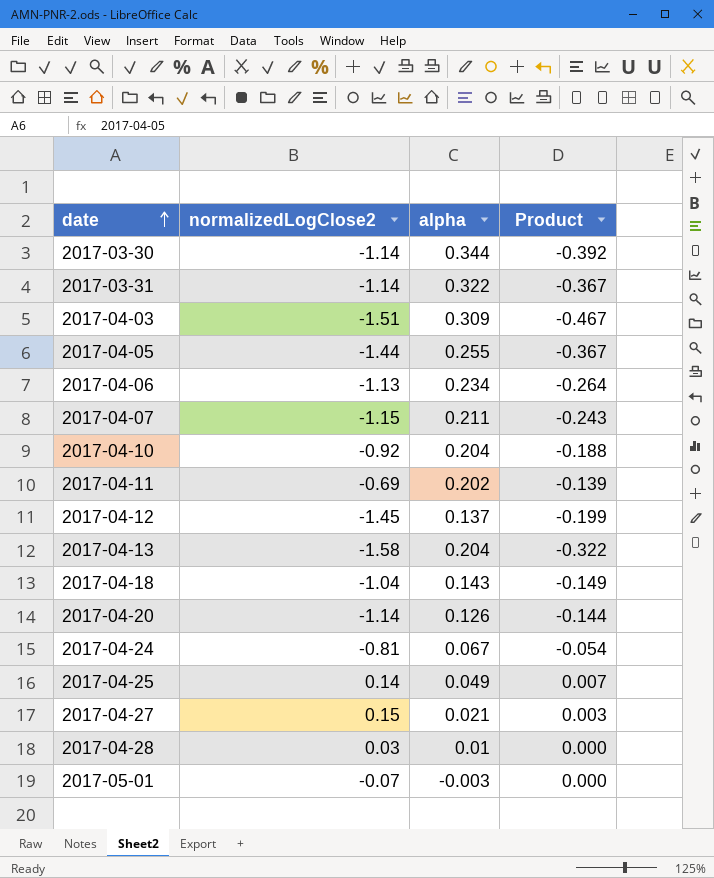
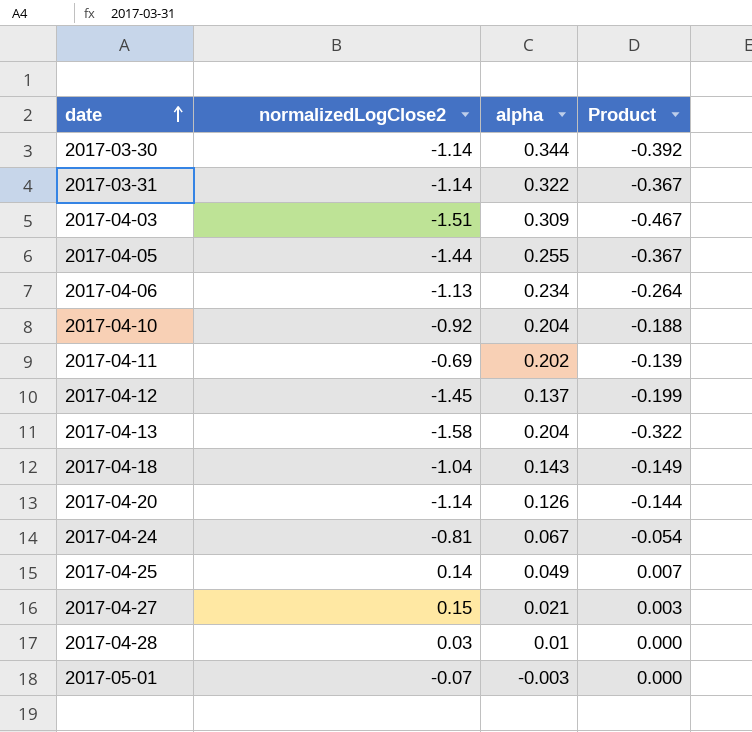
row 2017-04-07: -1.15 | 0.211 | -0.243 -> none

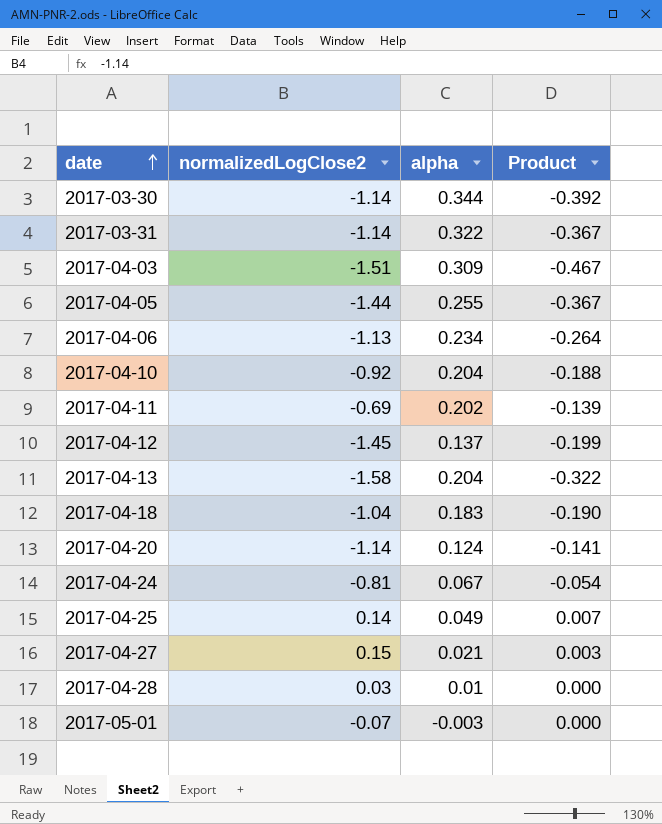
2017-04-18 | alpha: 0.143 -> 0.183
2017-04-18 | Product: -0.149 -> -0.190
2017-04-20 | alpha: 0.126 -> 0.124
2017-04-20 | Product: -0.144 -> -0.141

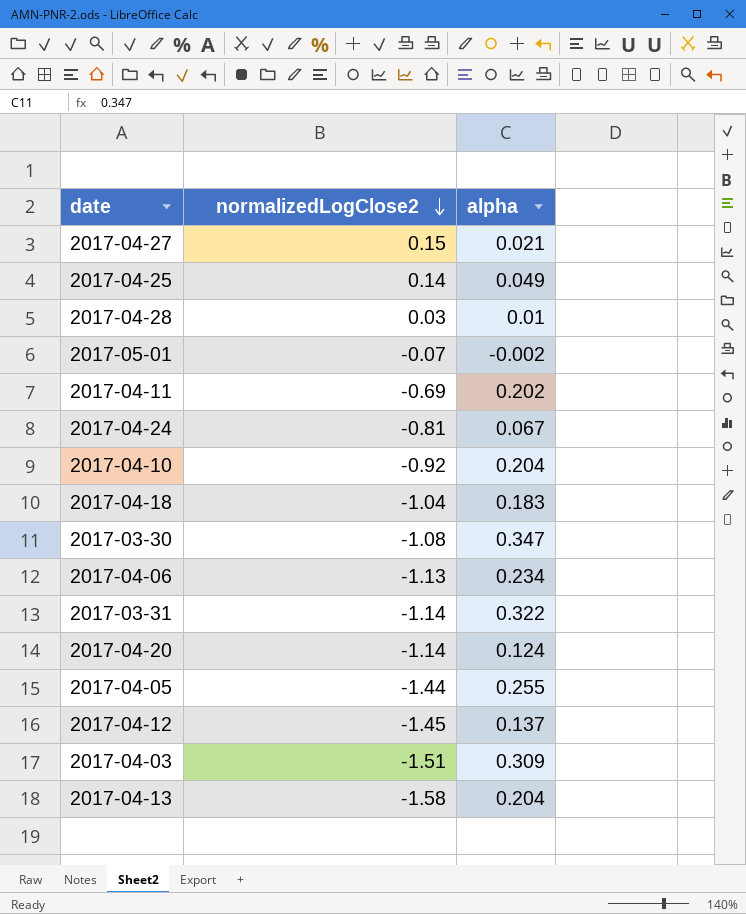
row order: date ascending -> normalizedLogClose2 descending
column Product | formula: [normalizedLogClose2] * [alpha] -> none
2017-05-01 | alpha: -0.003 -> -0.002
2017-03-30 | normalizedLogClose2: -1.14 -> -1.08
2017-03-30 | alpha: 0.344 -> 0.347

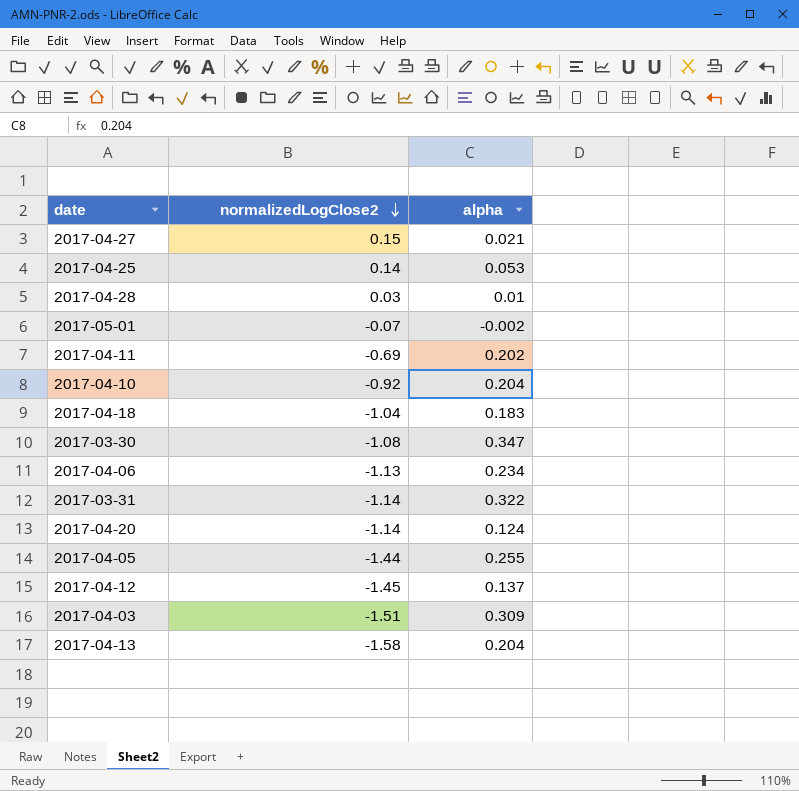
row 2017-04-24: -0.81 | 0.067 -> none
2017-04-25 | alpha: 0.049 -> 0.053

